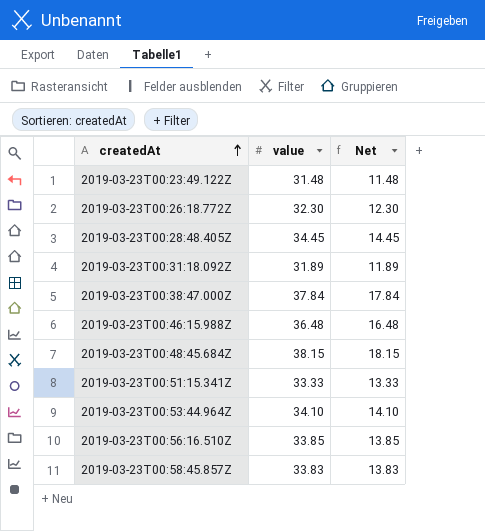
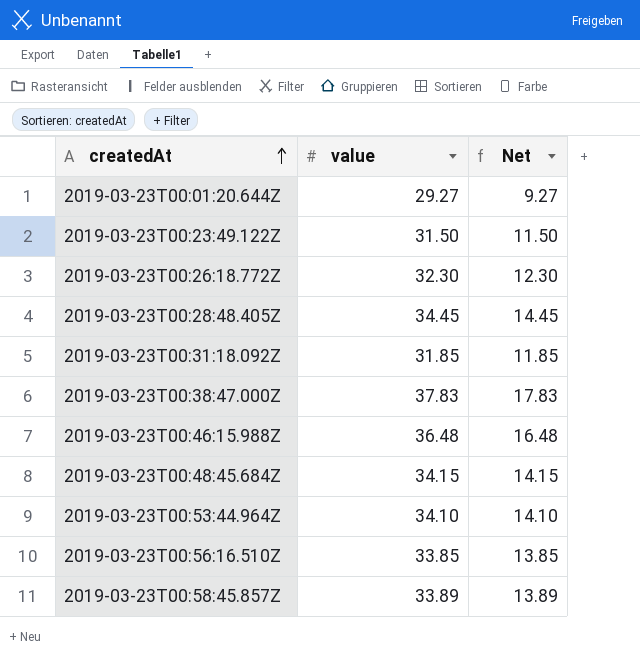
row 2019-03-23T00:51:15.341Z: 33.33 | 13.33 -> none
row 2019-03-23T00:01:20.644Z: none -> 29.27 | 9.27
2019-03-23T00:23:49.122Z | value: 31.48 -> 31.50
2019-03-23T00:23:49.122Z | Net: 11.48 -> 11.50
2019-03-23T00:31:18.092Z | value: 31.89 -> 31.85
2019-03-23T00:31:18.092Z | Net: 11.89 -> 11.85
2019-03-23T00:38:47.000Z | value: 37.84 -> 37.83
2019-03-23T00:38:47.000Z | Net: 17.84 -> 17.83
2019-03-23T00:48:45.684Z | value: 38.15 -> 34.15
2019-03-23T00:48:45.684Z | Net: 18.15 -> 14.15
2019-03-23T00:58:45.857Z | value: 33.83 -> 33.89
2019-03-23T00:58:45.857Z | Net: 13.83 -> 13.89

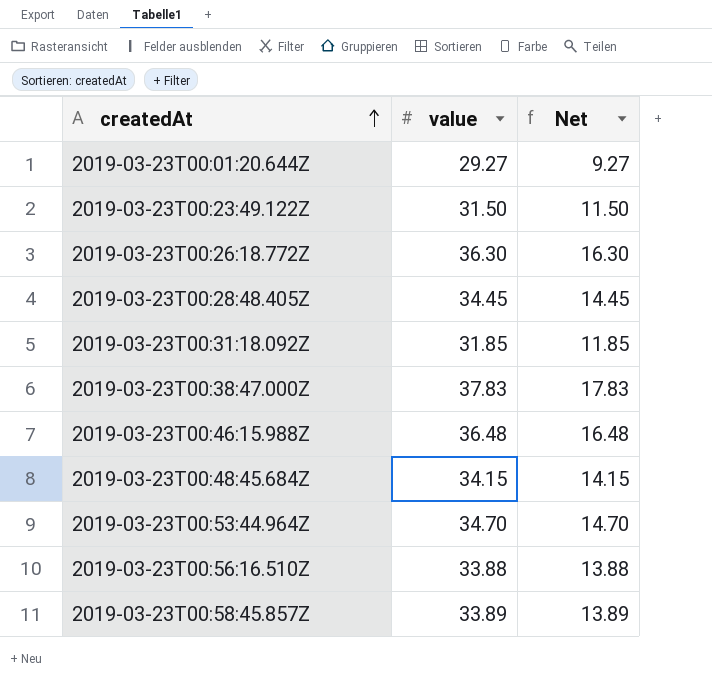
2019-03-23T00:26:18.772Z | value: 32.30 -> 36.30
2019-03-23T00:26:18.772Z | Net: 12.30 -> 16.30
2019-03-23T00:53:44.964Z | value: 34.10 -> 34.70
2019-03-23T00:53:44.964Z | Net: 14.10 -> 14.70
2019-03-23T00:56:16.510Z | value: 33.85 -> 33.88
2019-03-23T00:56:16.510Z | Net: 13.85 -> 13.88

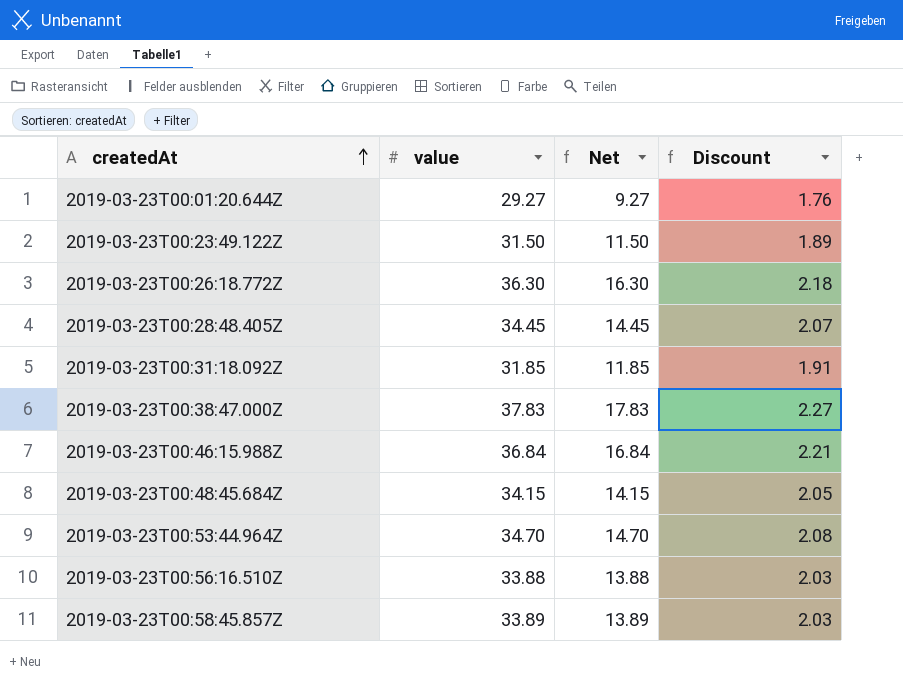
column Discount | formula: none -> [value] * 0.06
2019-03-23T00:46:15.988Z | value: 36.48 -> 36.84
2019-03-23T00:46:15.988Z | Net: 16.48 -> 16.84

